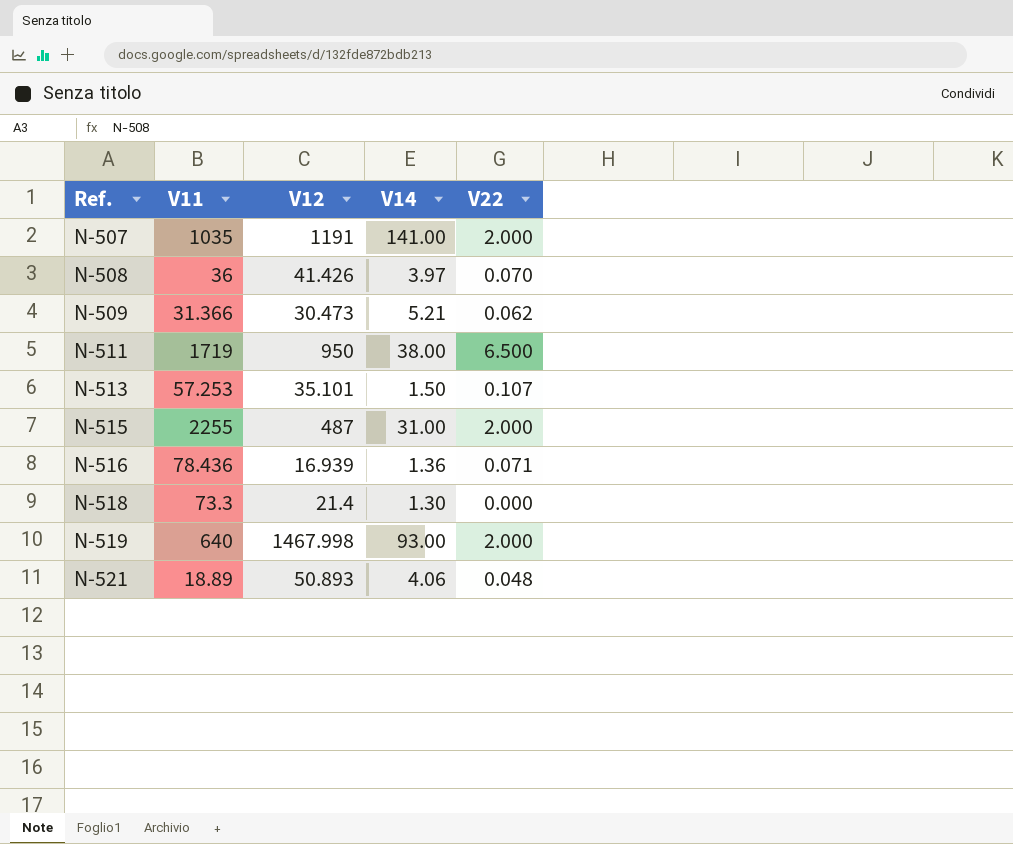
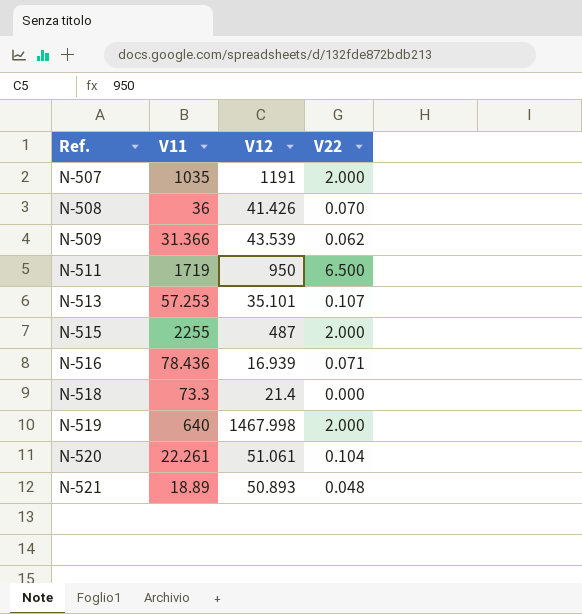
column V14 | position: 4 -> none
N-509 | V12: 30.473 -> 43.539
row N-520: none -> 22.261 | 51.061 | 0.104

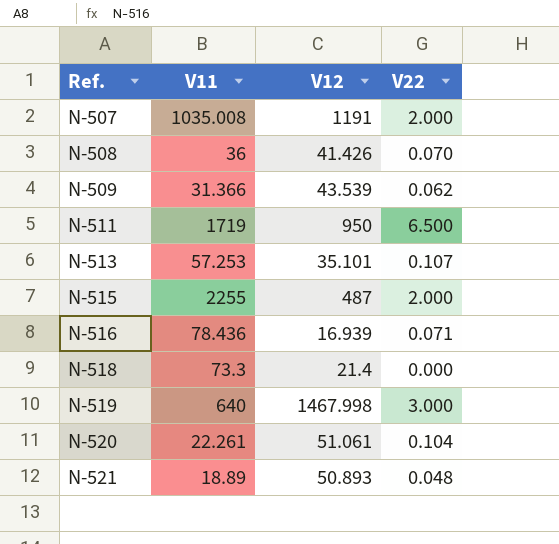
N-507 | V11: 1035 -> 1035.008
N-519 | V22: 2.000 -> 3.000

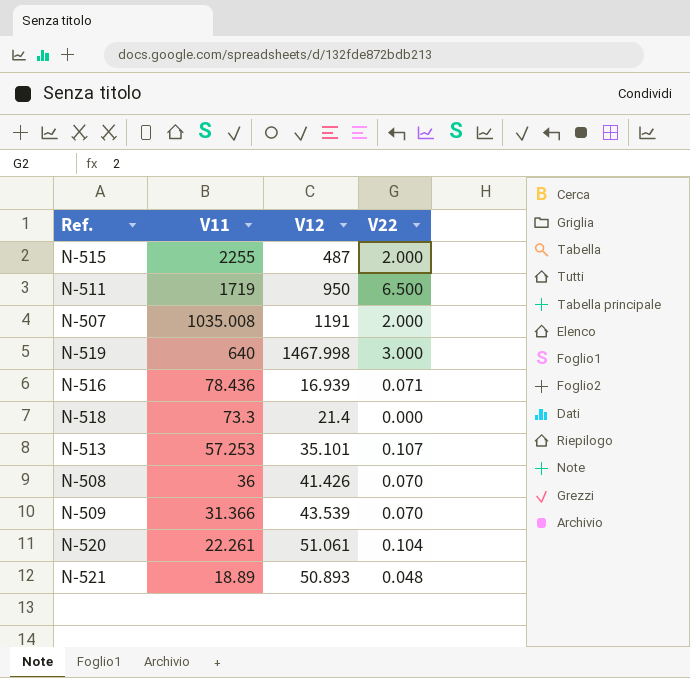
row order: Ref. ascending -> V11 descending
N-509 | V22: 0.062 -> 0.070

